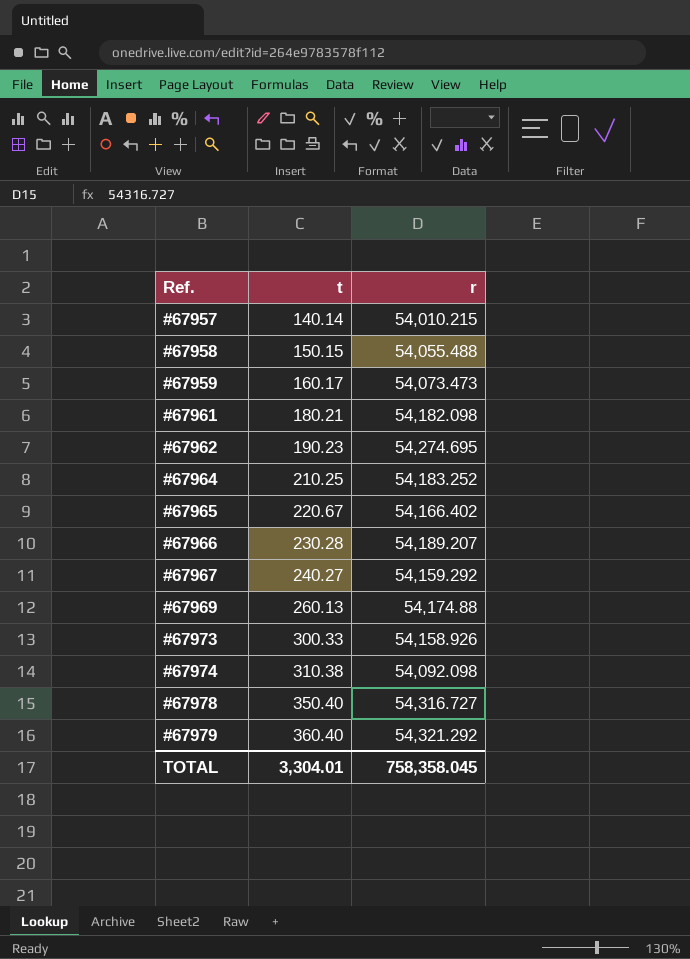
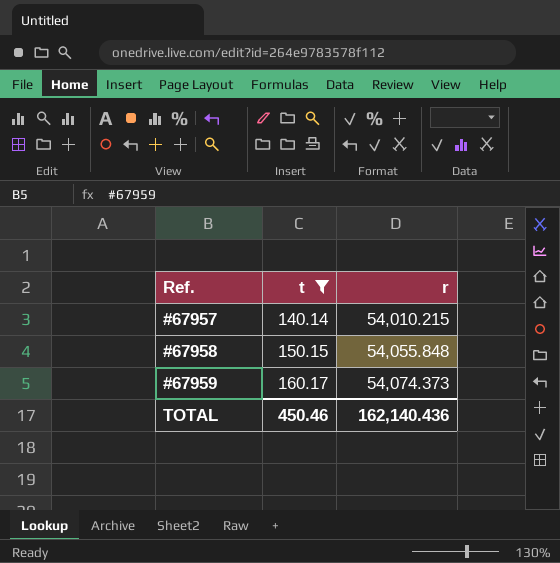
filter: none -> t <= 160.17
#67958 | r: 54,055.488 -> 54,055.848
#67959 | r: 54,073.473 -> 54,074.373
TOTAL | t: 3,304.01 -> 450.46
TOTAL | r: 758,358.045 -> 162,140.436

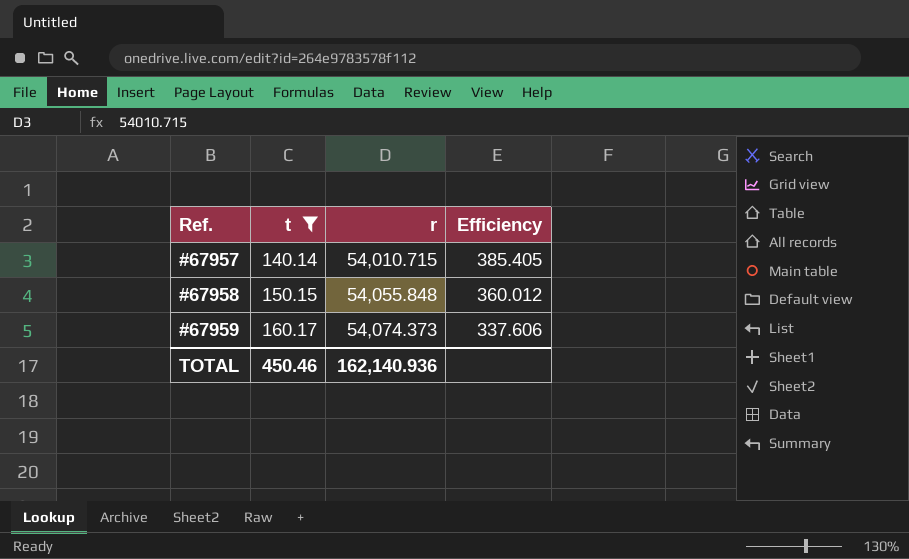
column Efficiency | formula: none -> [r] / [t]
#67957 | r: 54,010.215 -> 54,010.715
TOTAL | r: 162,140.436 -> 162,140.936

